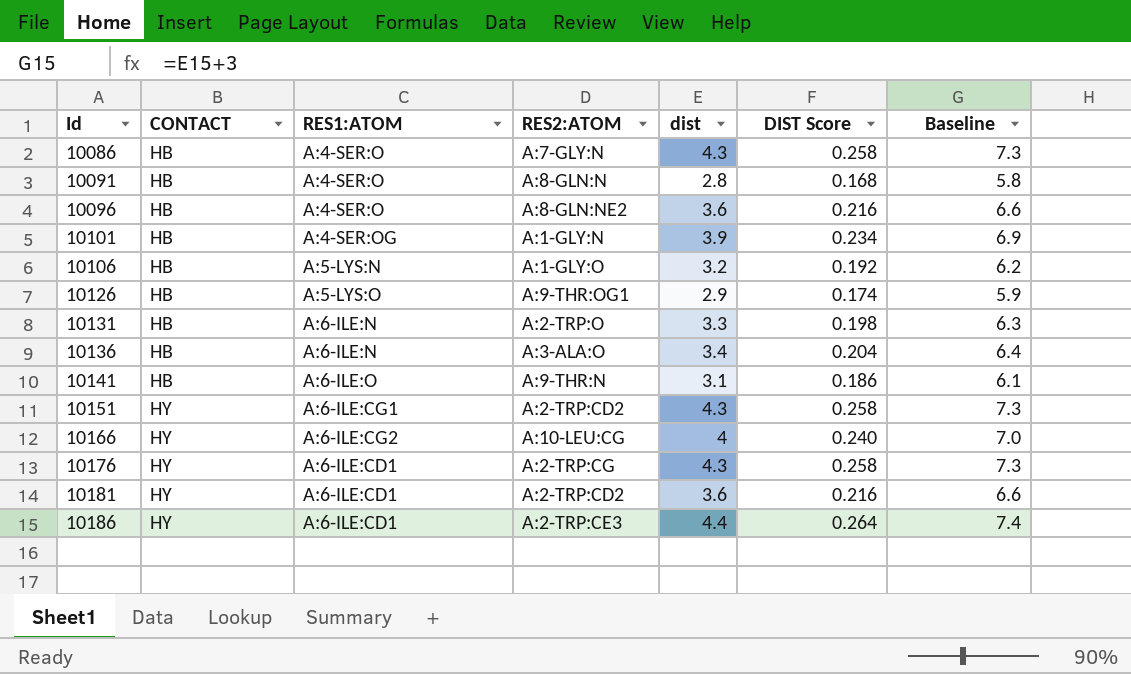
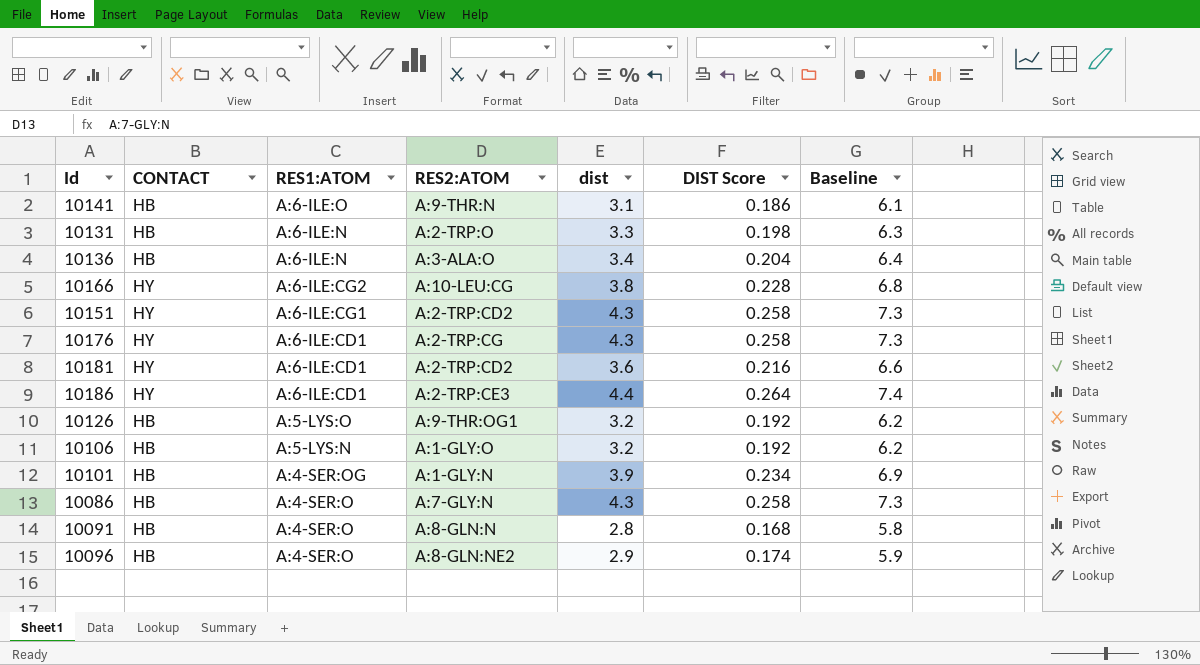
row order: Id ascending -> RES1:ATOM descending
10166 | dist: 4 -> 3.8
10166 | DIST Score: 0.240 -> 0.228
10166 | Baseline: 7.0 -> 6.8
10126 | dist: 2.9 -> 3.2
10126 | DIST Score: 0.174 -> 0.192
10126 | Baseline: 5.9 -> 6.2
10096 | dist: 3.6 -> 2.9
10096 | DIST Score: 0.216 -> 0.174
10096 | Baseline: 6.6 -> 5.9

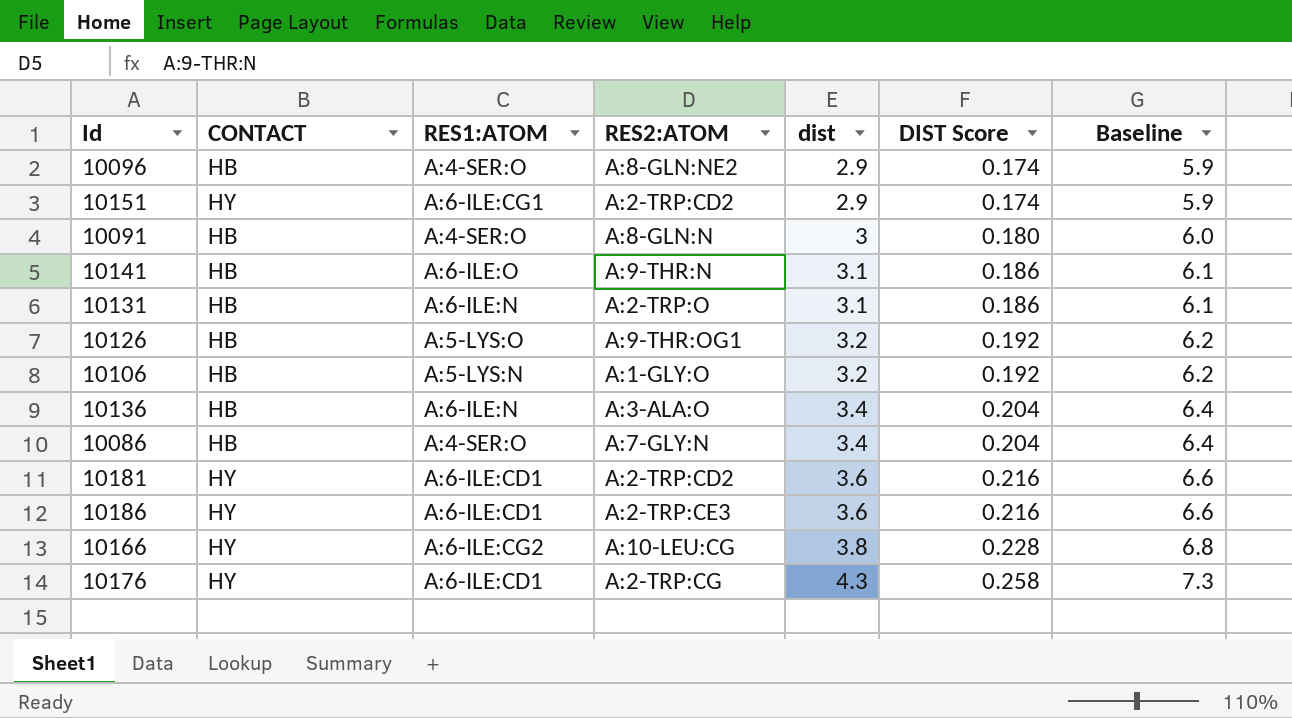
row order: RES1:ATOM descending -> dist ascending
row 10101: HB | A:4-SER:OG | A:1-GLY:N | 3.9 | 0.234 | 6.9 -> none
10151 | dist: 4.3 -> 2.9
10151 | DIST Score: 0.258 -> 0.174
10151 | Baseline: 7.3 -> 5.9
10091 | dist: 2.8 -> 3
10091 | DIST Score: 0.168 -> 0.180
10091 | Baseline: 5.8 -> 6.0
10131 | dist: 3.3 -> 3.1
10131 | DIST Score: 0.198 -> 0.186
10131 | Baseline: 6.3 -> 6.1
10086 | dist: 4.3 -> 3.4
10086 | DIST Score: 0.258 -> 0.204
10086 | Baseline: 7.3 -> 6.4
10186 | dist: 4.4 -> 3.6
10186 | DIST Score: 0.264 -> 0.216
10186 | Baseline: 7.4 -> 6.6

